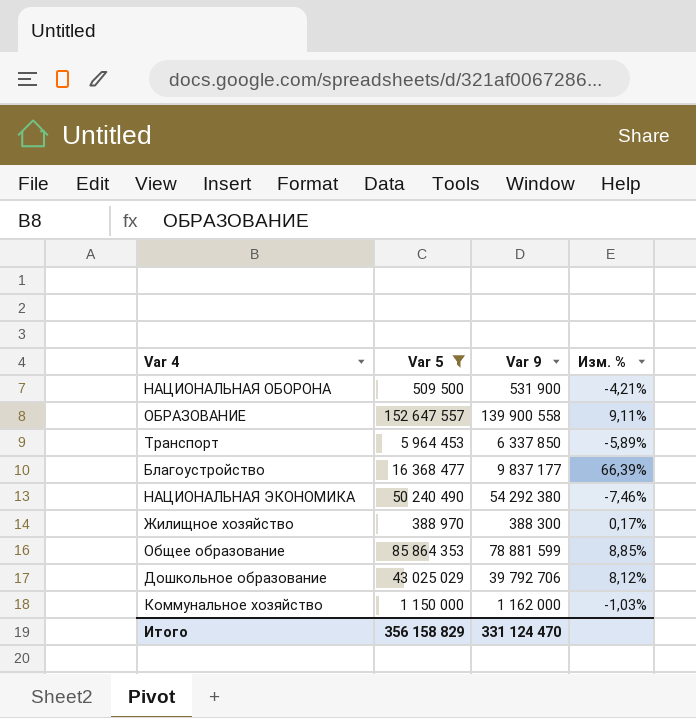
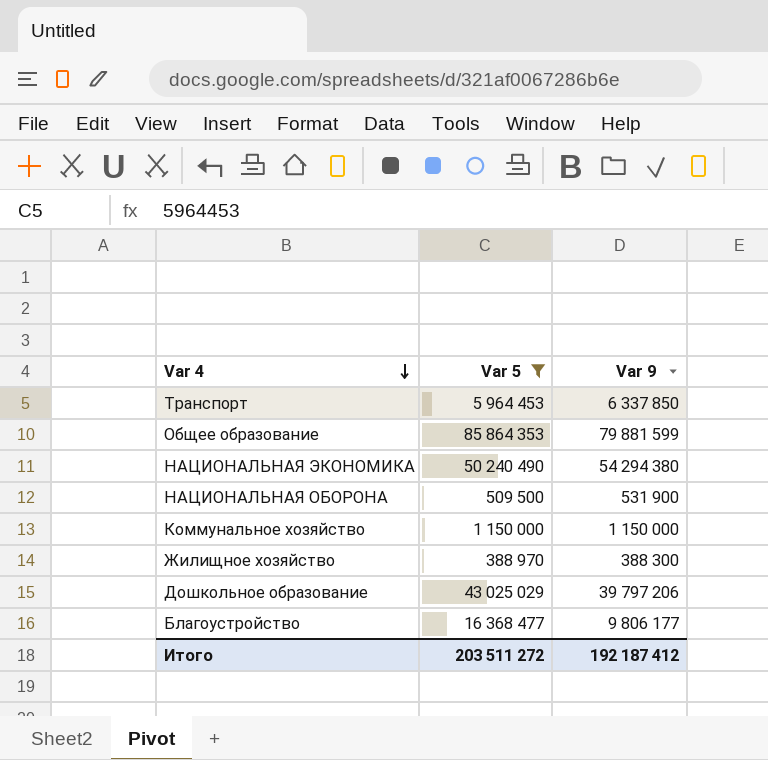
row order: none -> Var 4 descending
column Изм. % | formula: ([Var 5] - [Var 9]) / [Var 9] -> none
row ОБРАЗОВАНИЕ: 152 647 557 | 139 900 558 | 9,11% -> none
Общее образование | Var 9: 78 881 599 -> 79 881 599
НАЦИОНАЛЬНАЯ ЭКОНОМИКА | Var 9: 54 292 380 -> 54 294 380
Коммунальное хозяйство | Var 9: 1 162 000 -> 1 150 000
Дошкольное образование | Var 9: 39 792 706 -> 39 797 206
Благоустройство | Var 9: 9 837 177 -> 9 806 177
Итого | Var 5: 356 158 829 -> 203 511 272
Итого | Var 9: 331 124 470 -> 192 187 412

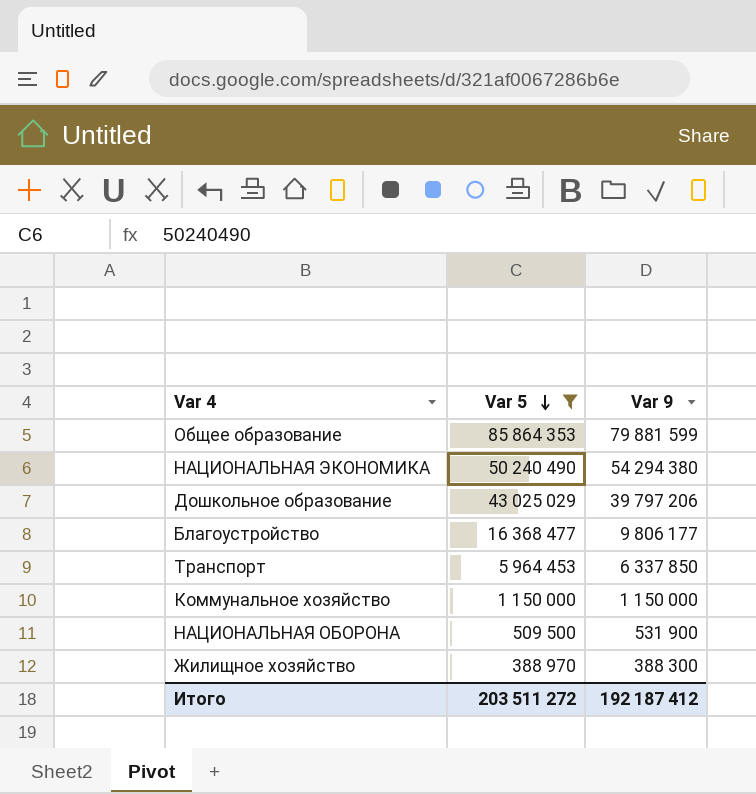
row order: Var 4 descending -> Var 5 descending

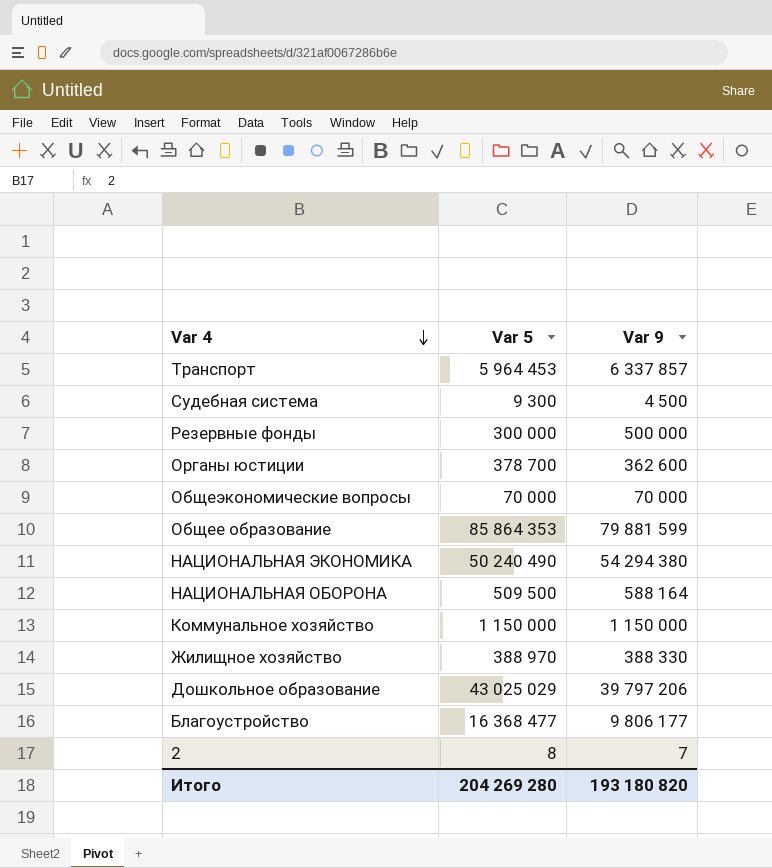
filter: Var 5 >= 388 970 -> none
row order: Var 5 descending -> Var 4 descending
Транспорт | Var 9: 6 337 850 -> 6 337 857
НАЦИОНАЛЬНАЯ ОБОРОНА | Var 9: 531 900 -> 588 164
Жилищное хозяйство | Var 9: 388 300 -> 388 330
Итого | Var 5: 203 511 272 -> 204 269 280
Итого | Var 9: 192 187 412 -> 193 180 820

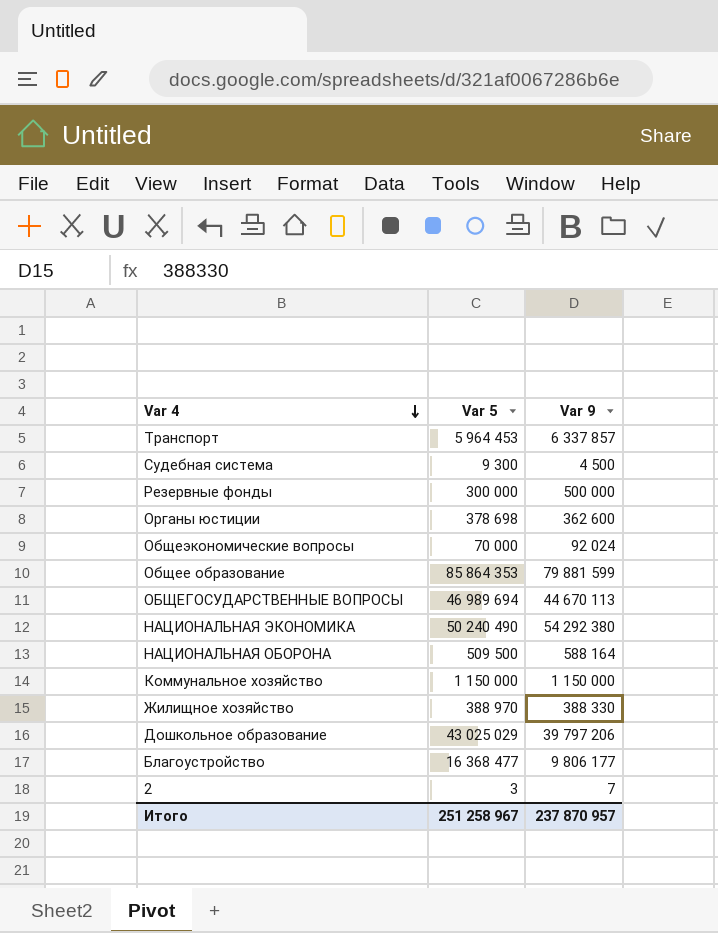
Органы юстиции | Var 5: 378 700 -> 378 698
Общеэкономические вопросы | Var 9: 70 000 -> 92 024
row ОБЩЕГОСУДАРСТВЕННЫЕ ВОПРОСЫ: none -> 46 989 694 | 44 670 113
НАЦИОНАЛЬНАЯ ЭКОНОМИКА | Var 9: 54 294 380 -> 54 292 380
2 | Var 5: 8 -> 3
Итого | Var 5: 204 269 280 -> 251 258 967
Итого | Var 9: 193 180 820 -> 237 870 957

